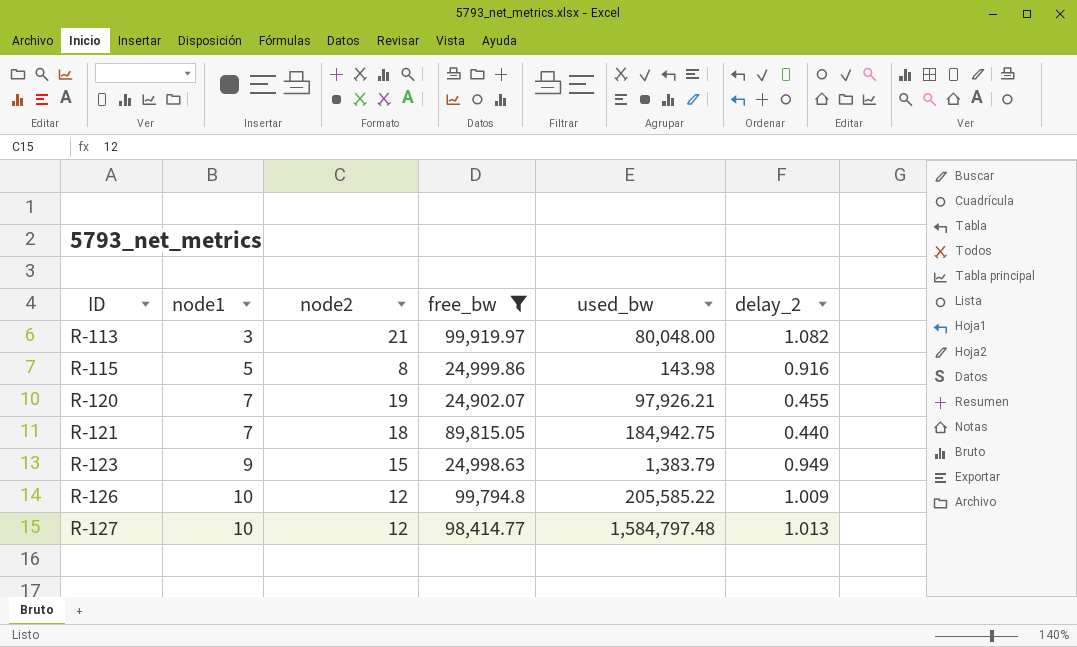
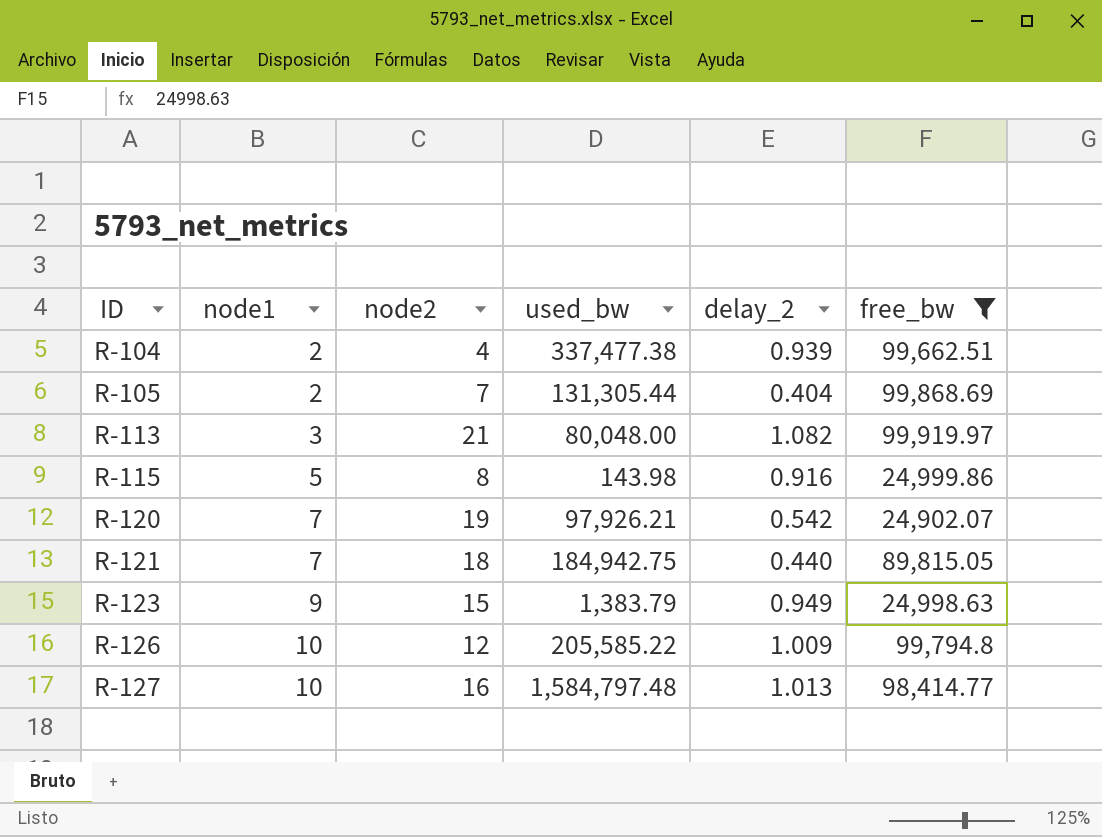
column free_bw | position: 4 -> 6
row R-104: none -> 2 | 4 | 337,477.38 | 0.939 | 99,662.51
row R-105: none -> 2 | 7 | 131,305.44 | 0.404 | 99,868.69
R-120 | delay_2: 0.455 -> 0.542
R-127 | node2: 12 -> 16

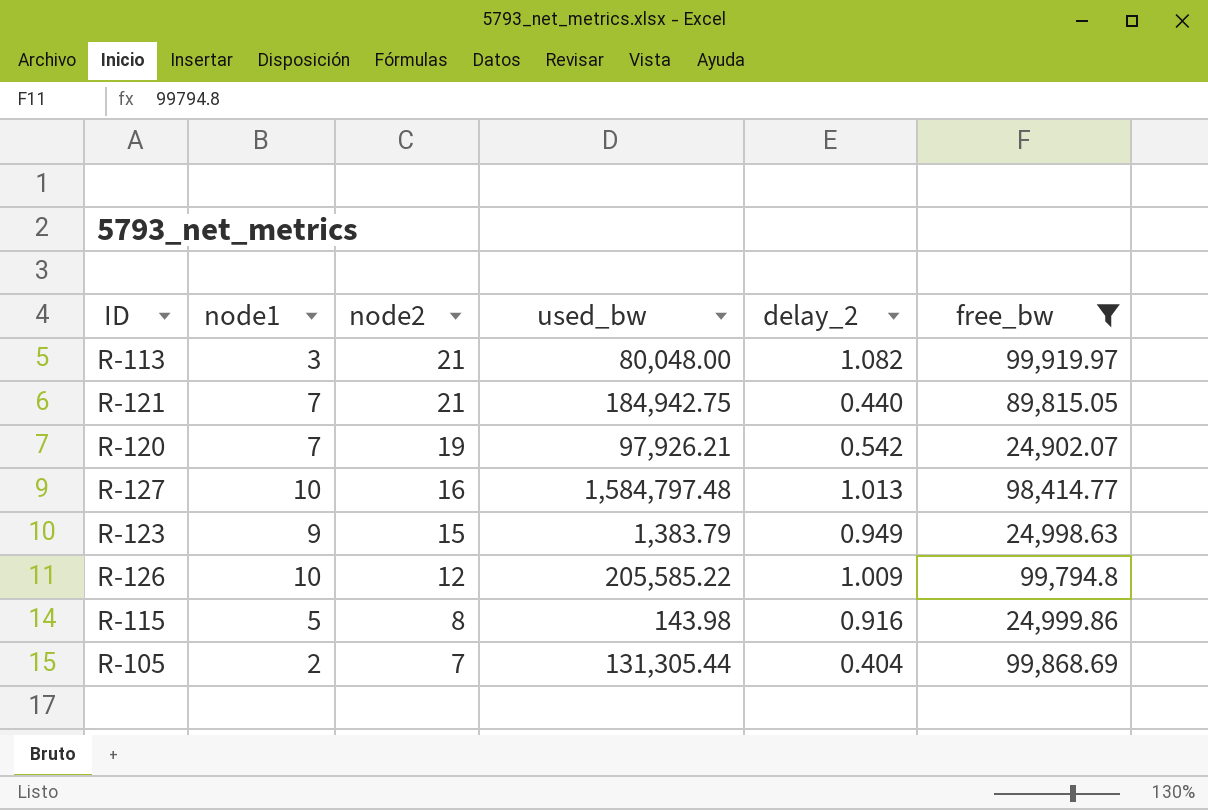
row order: ID ascending -> node2 descending
row R-104: 2 | 4 | 337,477.38 | 0.939 | 99,662.51 -> none
R-121 | node2: 18 -> 21

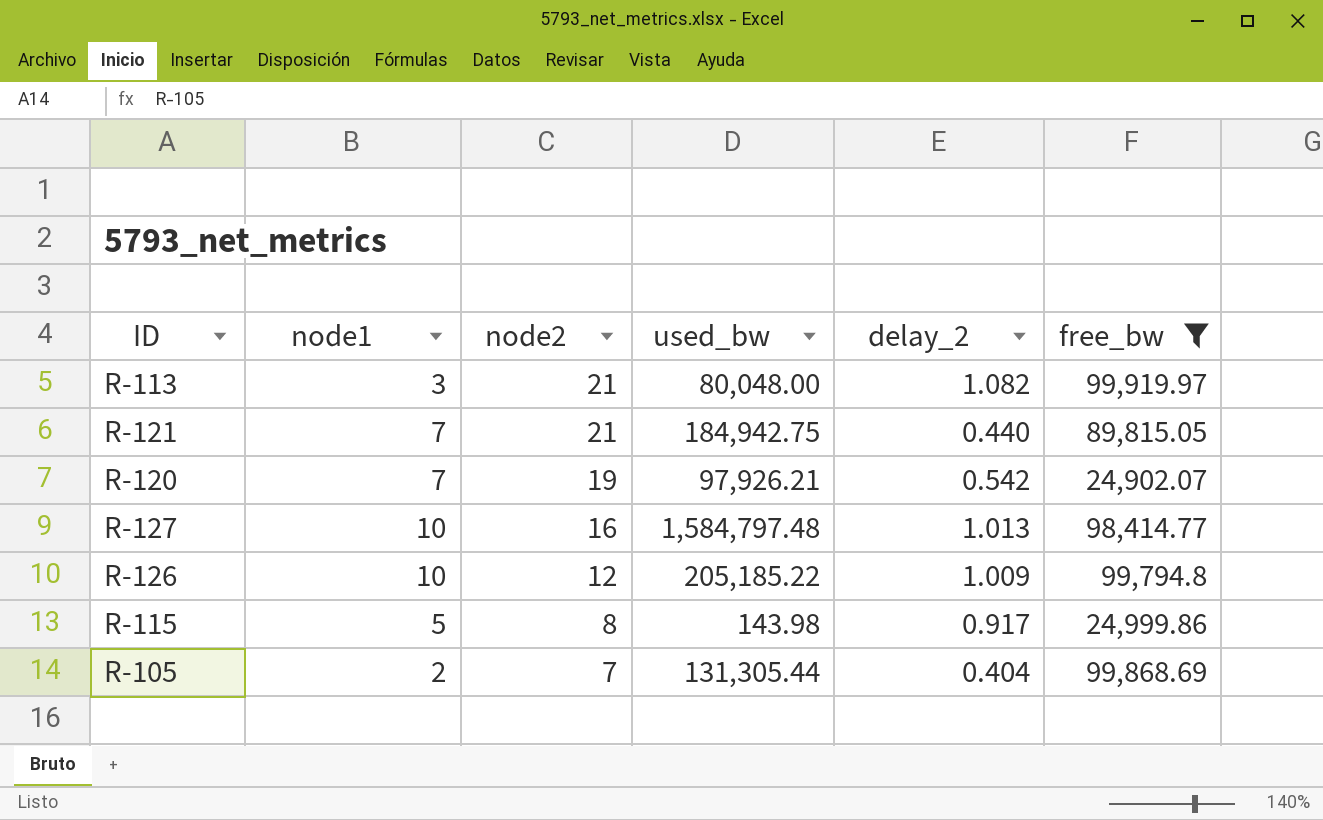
row R-123: 9 | 15 | 1,383.79 | 0.949 | 24,998.63 -> none
R-126 | used_bw: 205,585.22 -> 205,185.22
R-115 | delay_2: 0.916 -> 0.917

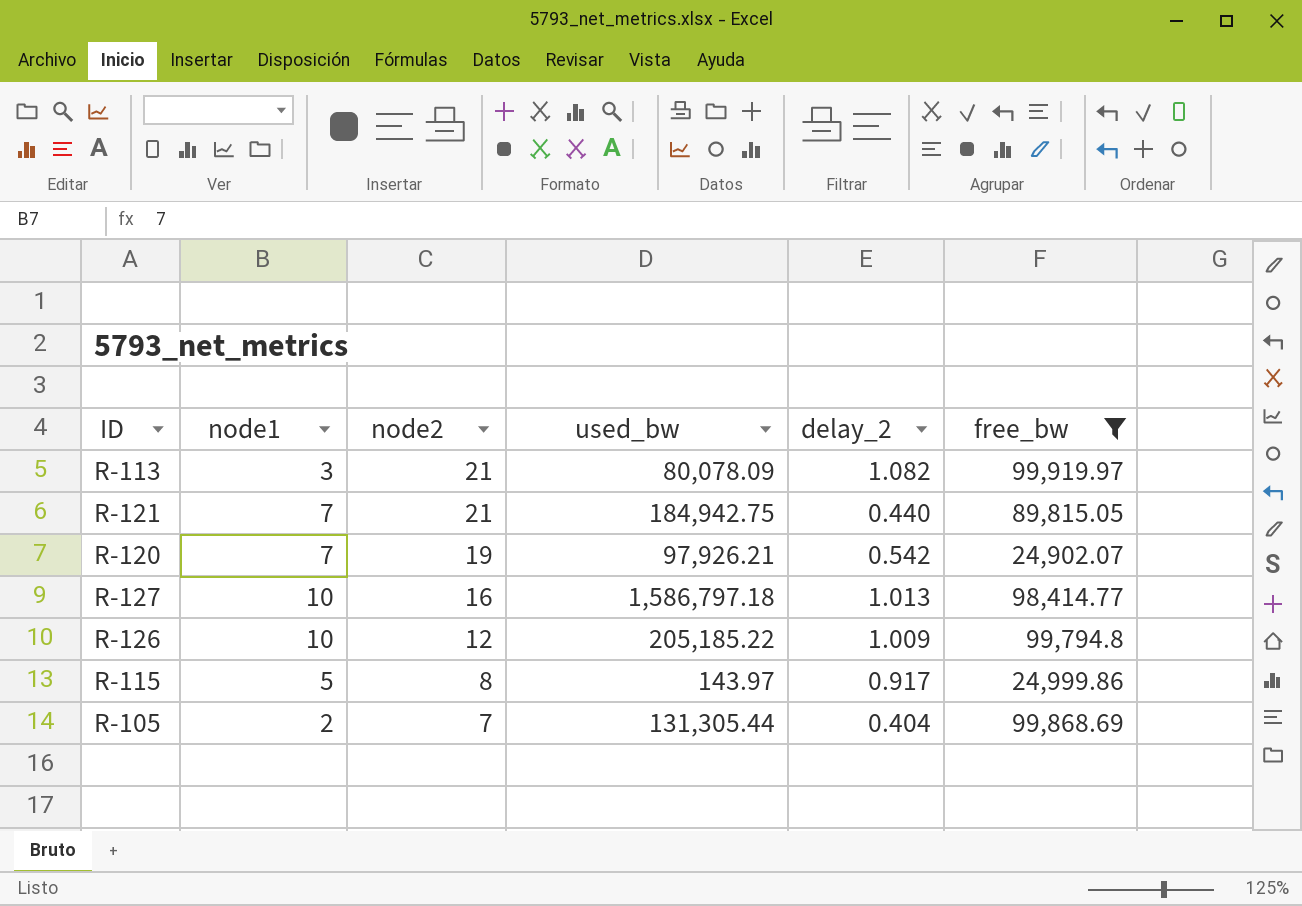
R-113 | used_bw: 80,048.00 -> 80,078.09
R-127 | used_bw: 1,584,797.48 -> 1,586,797.18
R-115 | used_bw: 143.98 -> 143.97

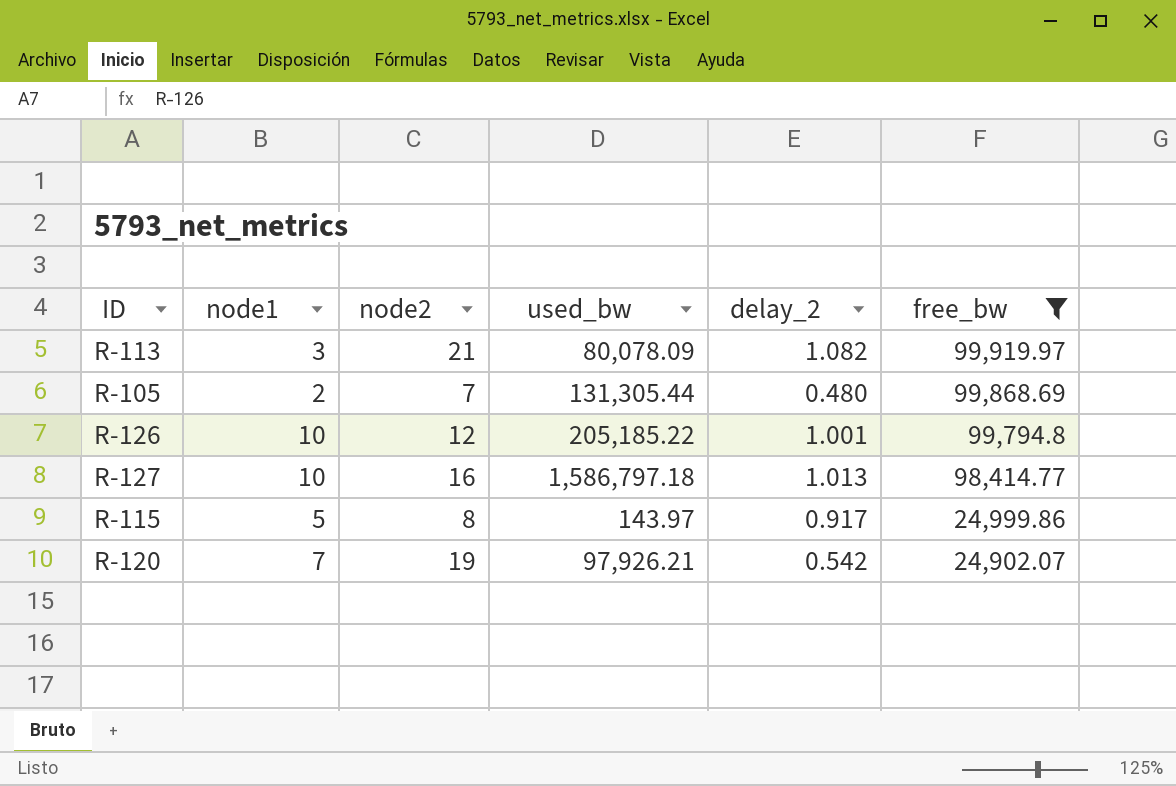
row order: node2 descending -> free_bw descending
row R-121: 7 | 21 | 184,942.75 | 0.440 | 89,815.05 -> none
R-105 | delay_2: 0.404 -> 0.480
R-126 | delay_2: 1.009 -> 1.001

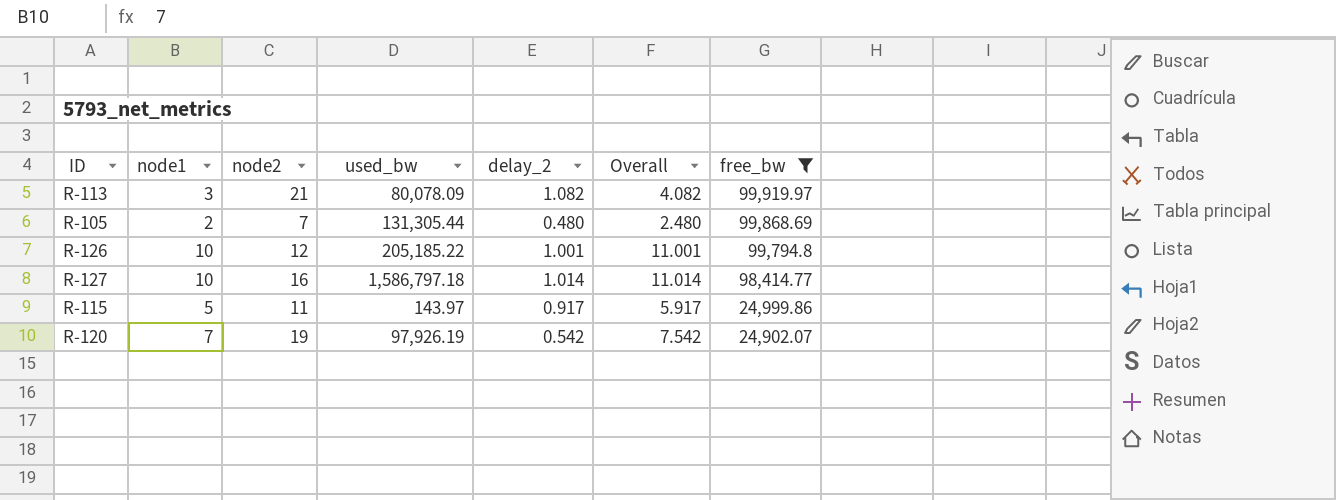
column Overall | formula: none -> [node1] + [delay_2]
R-127 | delay_2: 1.013 -> 1.014
R-115 | node2: 8 -> 11
R-120 | used_bw: 97,926.21 -> 97,926.19

